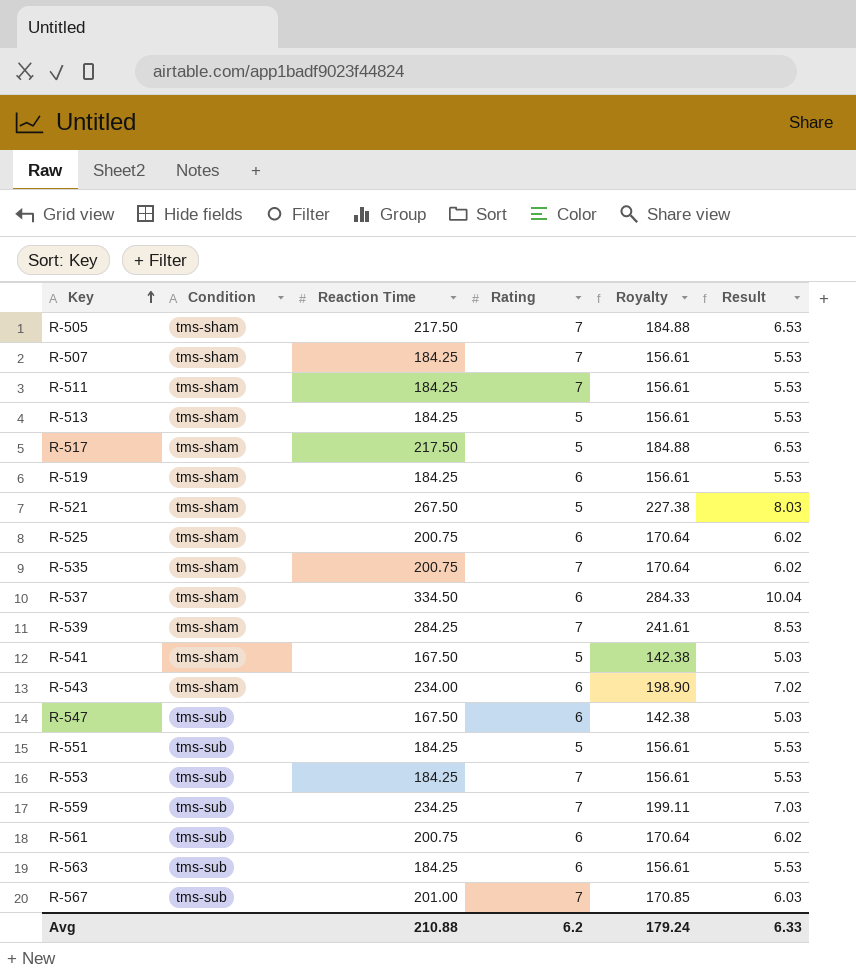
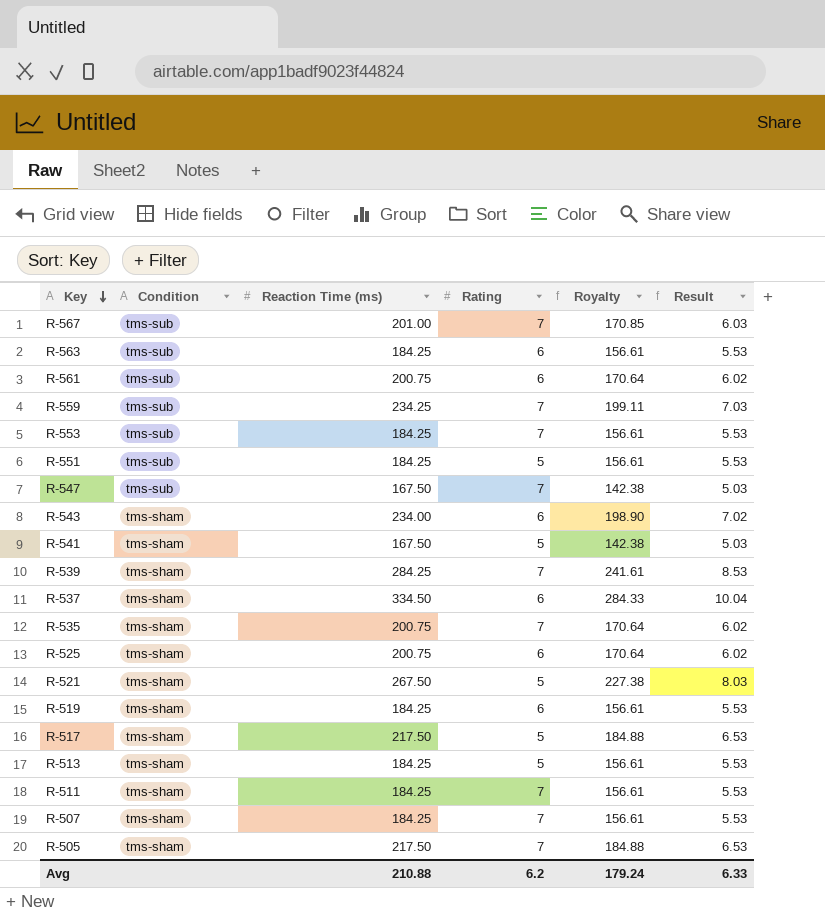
row order: Key ascending -> Key descending
column name: Reaction Time -> Reaction Time (ms)
R-547 | Rating: 6 -> 7

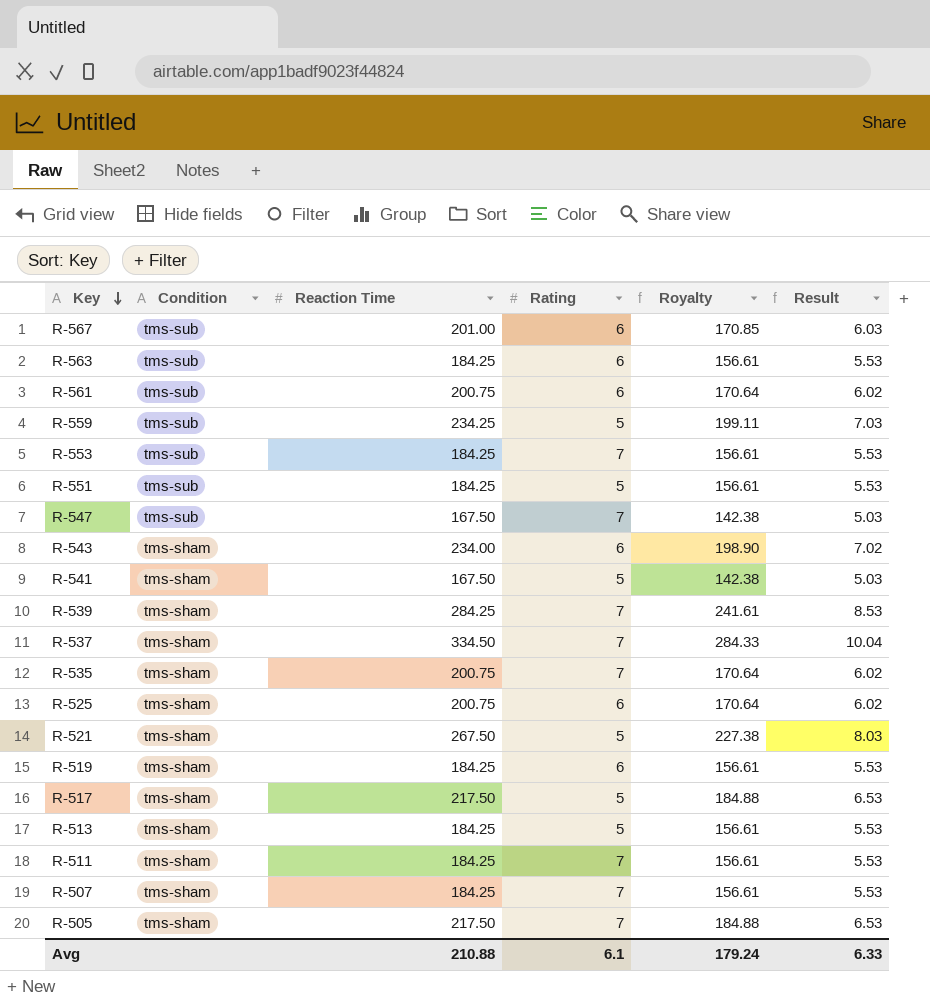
column name: Reaction Time (ms) -> Reaction Time
R-567 | Rating: 7 -> 6
R-559 | Rating: 7 -> 5
R-537 | Rating: 6 -> 7
Avg | Rating: 6.2 -> 6.1

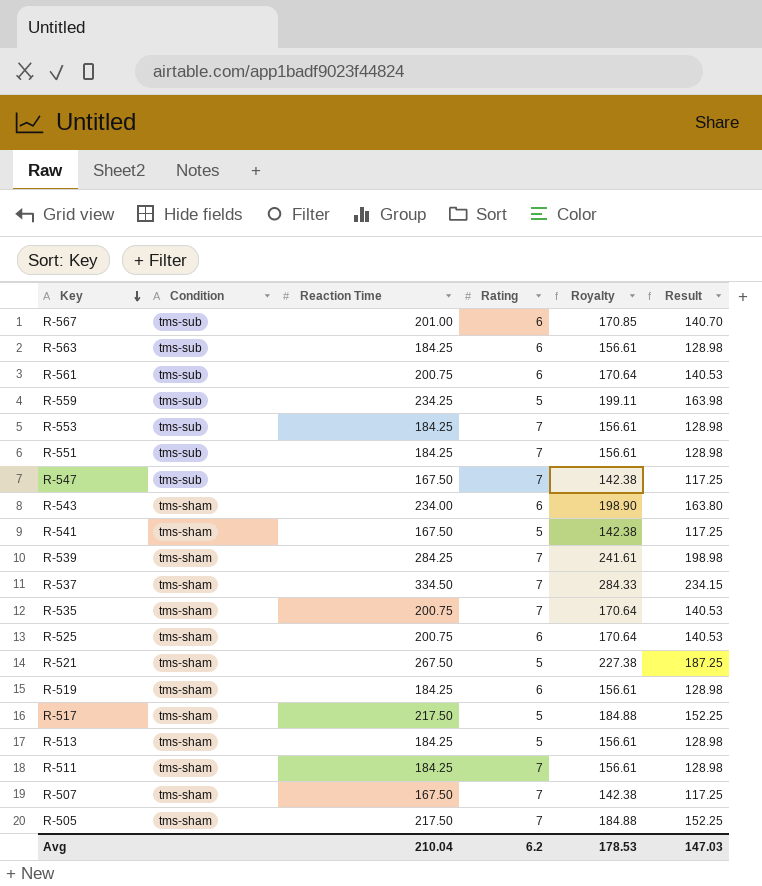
column Result | formula: [Reaction Time] * 0.03 -> [Reaction Time] * 0.7
R-551 | Rating: 5 -> 7
R-507 | Reaction Time: 184.25 -> 167.50
R-507 | Royalty: 156.61 -> 142.38
Avg | Reaction Time: 210.88 -> 210.04
Avg | Rating: 6.1 -> 6.2
Avg | Royalty: 179.24 -> 178.53
Avg | Result: 6.33 -> 147.03

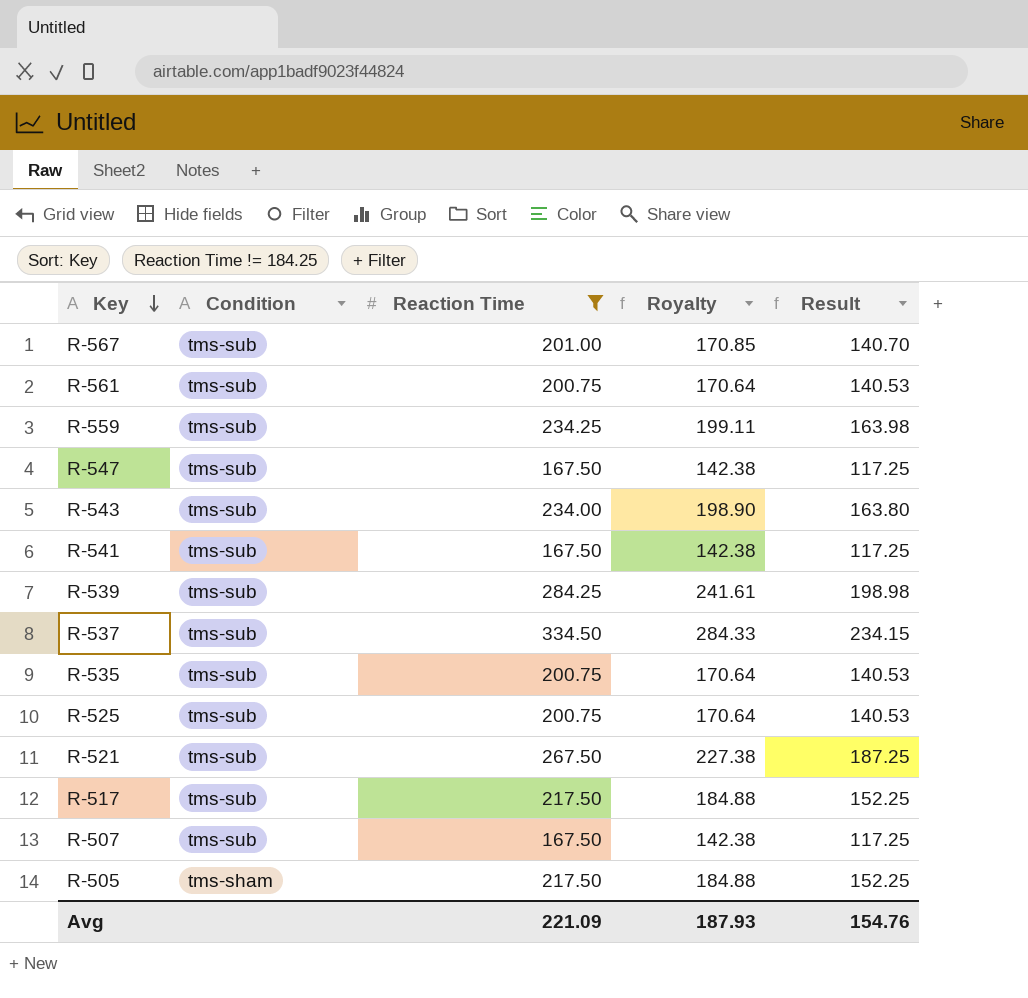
filter: none -> Reaction Time != 184.25
column Rating | position: 4 -> none
R-543 | Condition: tms-sham -> tms-sub
R-541 | Condition: tms-sham -> tms-sub
R-539 | Condition: tms-sham -> tms-sub
R-537 | Condition: tms-sham -> tms-sub
R-535 | Condition: tms-sham -> tms-sub
R-525 | Condition: tms-sham -> tms-sub
R-521 | Condition: tms-sham -> tms-sub
R-517 | Condition: tms-sham -> tms-sub
R-507 | Condition: tms-sham -> tms-sub
Avg | Reaction Time: 210.04 -> 221.09
Avg | Royalty: 178.53 -> 187.93
Avg | Result: 147.03 -> 154.76

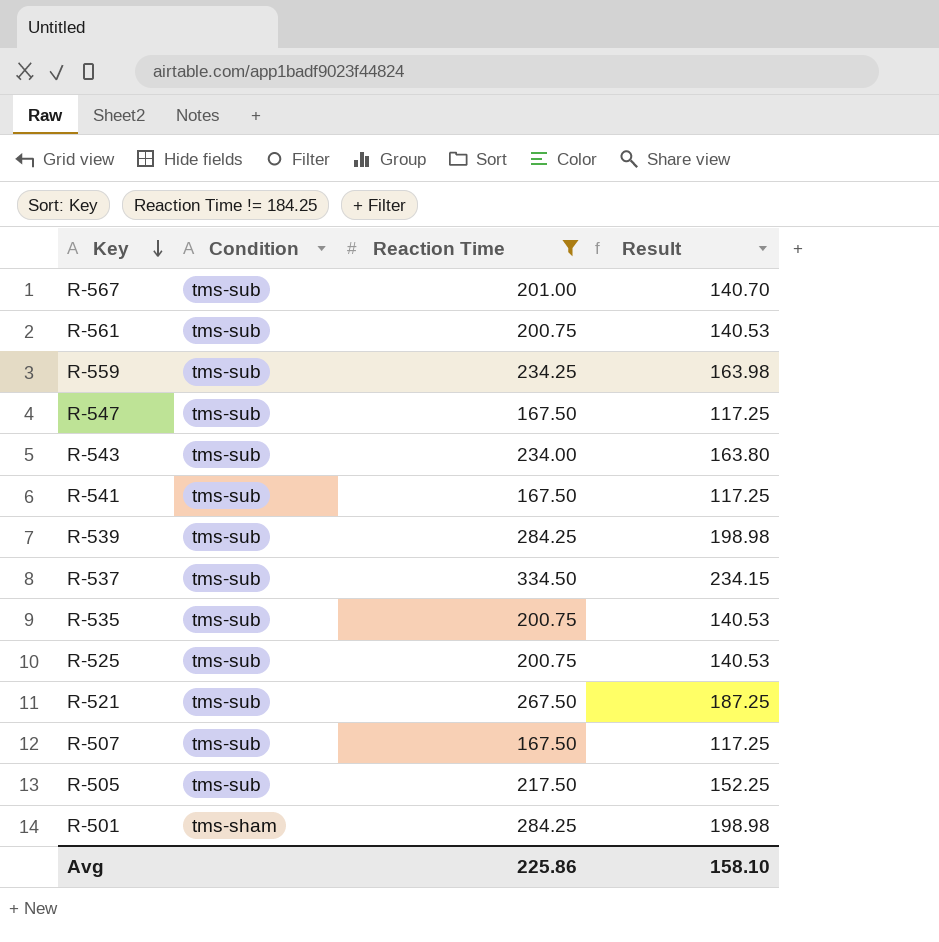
column Royalty | formula: [Reaction Time] * 0.85 -> none
row R-517: tms-sub | 217.50 | 184.88 | 152.25 -> none
R-505 | Condition: tms-sham -> tms-sub
row R-501: none -> tms-sham | 284.25 | 198.98
Avg | Reaction Time: 221.09 -> 225.86
Avg | Result: 154.76 -> 158.10

